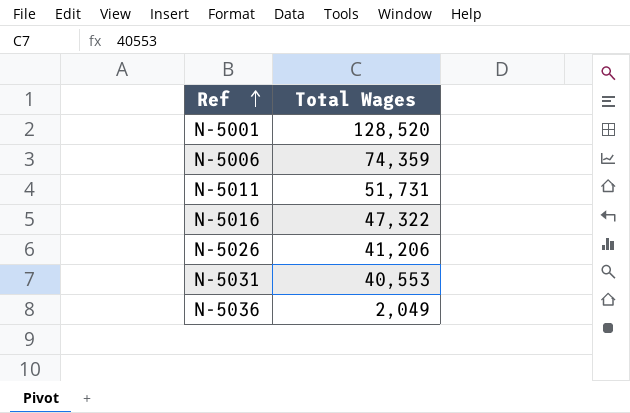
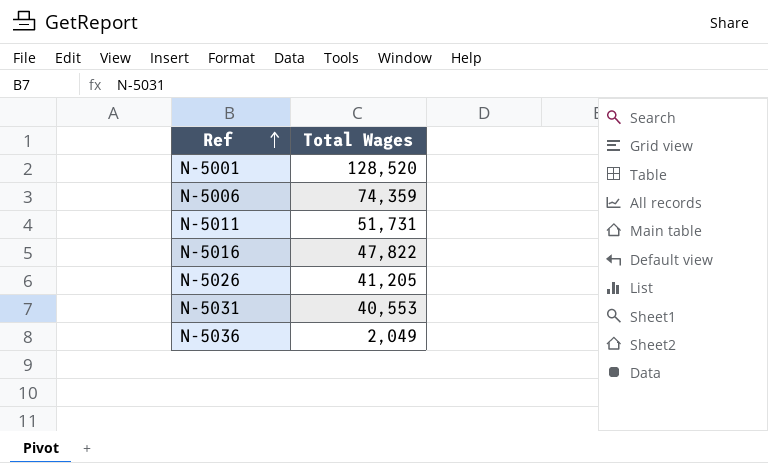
N-5016 | Total Wages: 47,322 -> 47,822
N-5026 | Total Wages: 41,206 -> 41,205

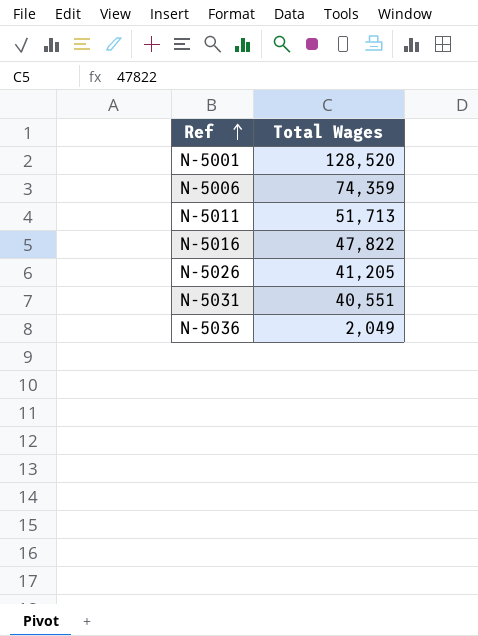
N-5011 | Total Wages: 51,731 -> 51,713
N-5031 | Total Wages: 40,553 -> 40,551

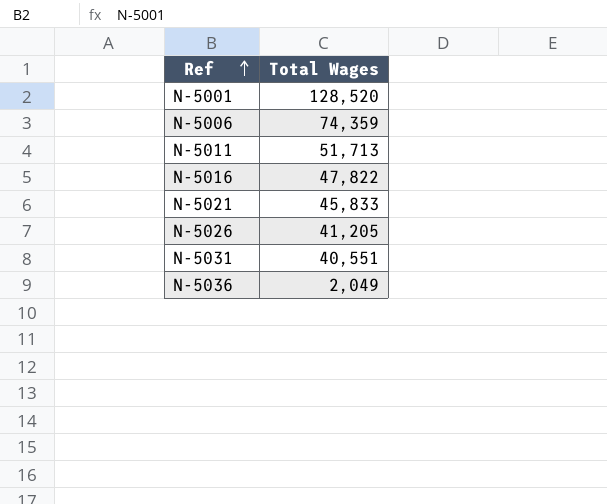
row N-5021: none -> 45,833

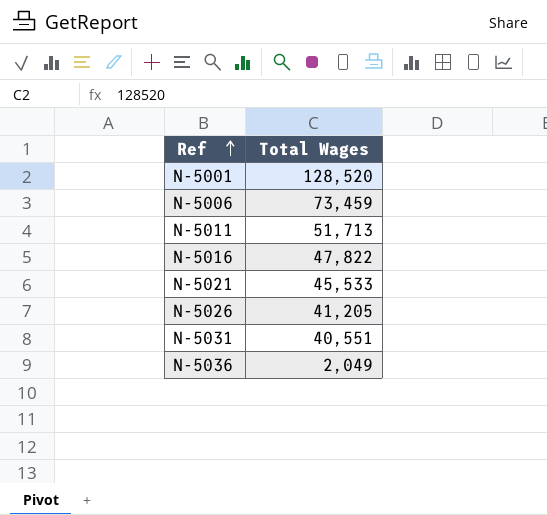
N-5006 | Total Wages: 74,359 -> 73,459
N-5021 | Total Wages: 45,833 -> 45,533

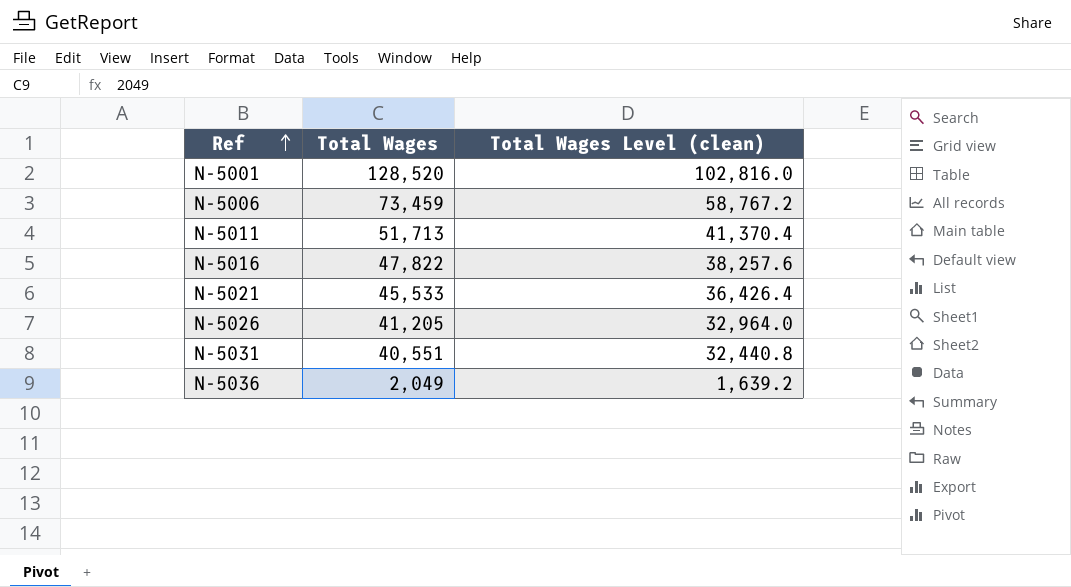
column Total Wages Level (clean) | formula: none -> [Total Wages] * 0.8

